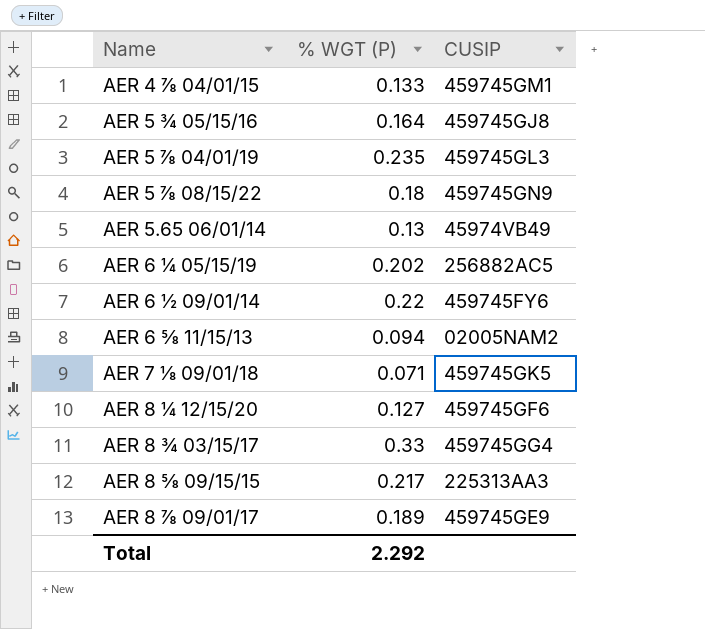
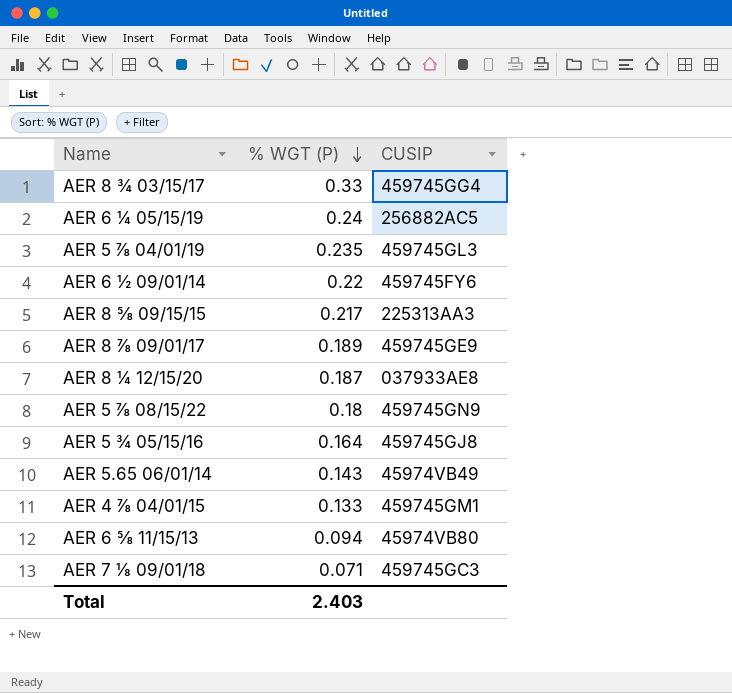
row order: none -> % WGT (P) descending
AER 6 ¼ 05/15/19 | % WGT (P): 0.202 -> 0.24
AER 8 ¼ 12/15/20 | % WGT (P): 0.127 -> 0.187
AER 8 ¼ 12/15/20 | CUSIP: 459745GF6 -> 037933AE8
AER 5.65 06/01/14 | % WGT (P): 0.13 -> 0.143
AER 6 ⅝ 11/15/13 | CUSIP: 02005NAM2 -> 45974VB80
AER 7 ⅛ 09/01/18 | CUSIP: 459745GK5 -> 459745GC3
Total | % WGT (P): 2.292 -> 2.403

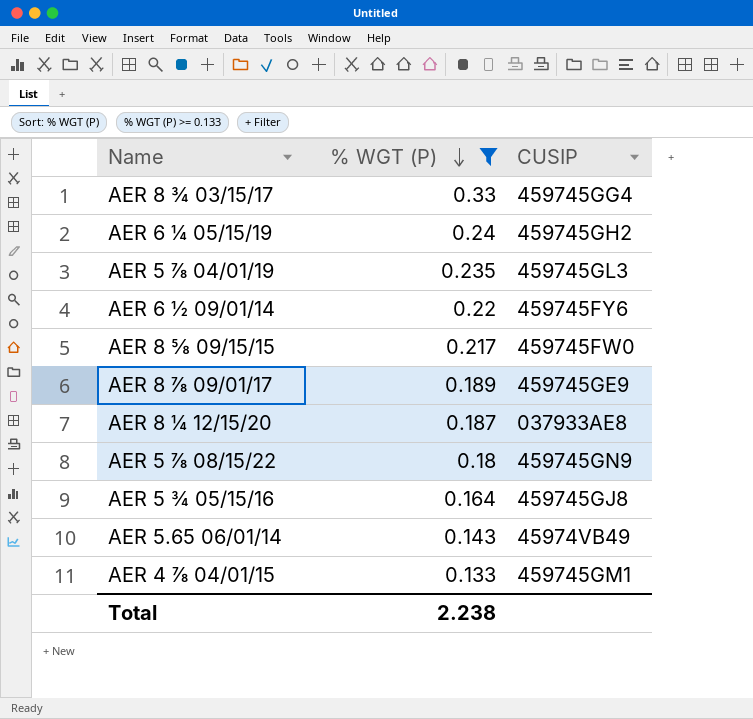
filter: none -> % WGT (P) >= 0.133
AER 6 ¼ 05/15/19 | CUSIP: 256882AC5 -> 459745GH2
AER 8 ⅝ 09/15/15 | CUSIP: 225313AA3 -> 459745FW0
Total | % WGT (P): 2.403 -> 2.238

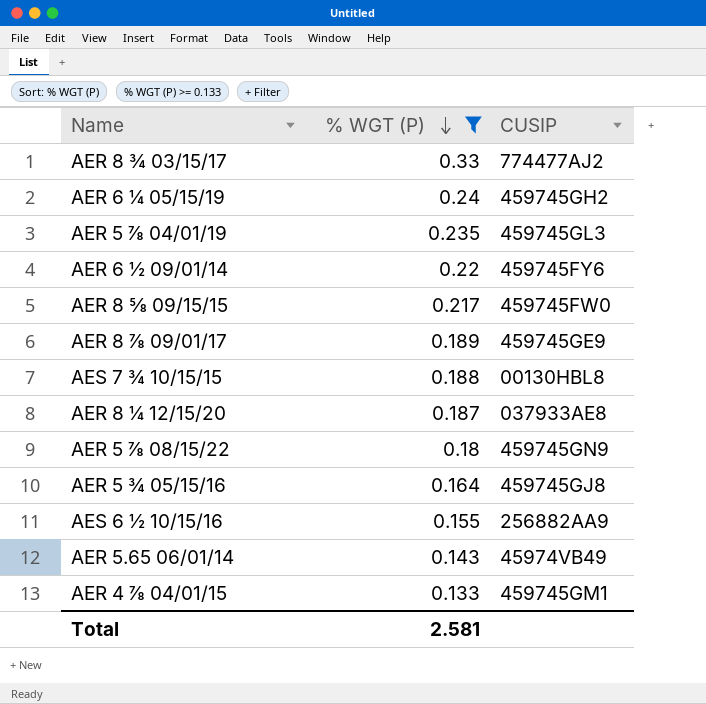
AER 8 ¾ 03/15/17 | CUSIP: 459745GG4 -> 774477AJ2
row AES 7 ¾ 10/15/15: none -> 0.188 | 00130HBL8
row AES 6 ½ 10/15/16: none -> 0.155 | 256882AA9
Total | % WGT (P): 2.238 -> 2.581

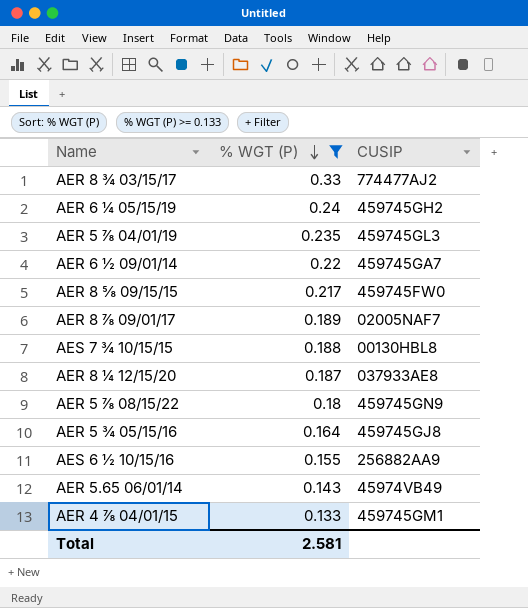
AER 6 ½ 09/01/14 | CUSIP: 459745FY6 -> 459745GA7
AER 8 ⅞ 09/01/17 | CUSIP: 459745GE9 -> 02005NAF7

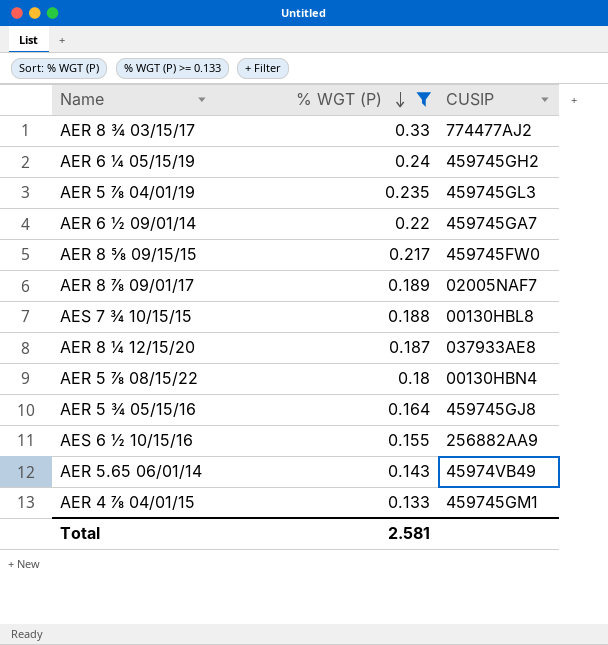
AER 5 ⅞ 08/15/22 | CUSIP: 459745GN9 -> 00130HBN4

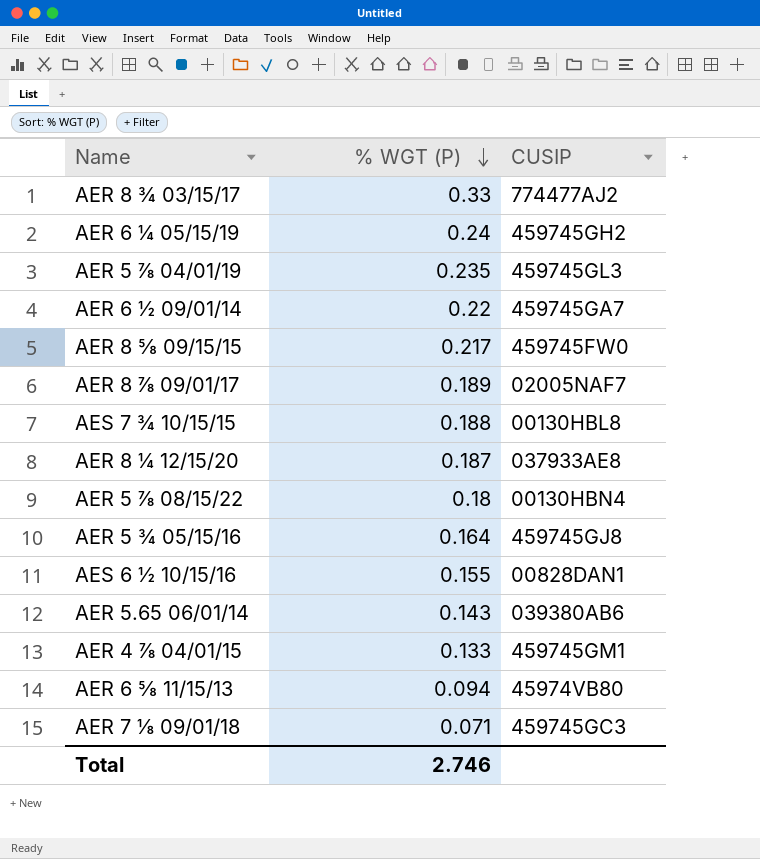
filter: % WGT (P) >= 0.133 -> none
AES 6 ½ 10/15/16 | CUSIP: 256882AA9 -> 00828DAN1
AER 5.65 06/01/14 | CUSIP: 45974VB49 -> 039380AB6
Total | % WGT (P): 2.581 -> 2.746

